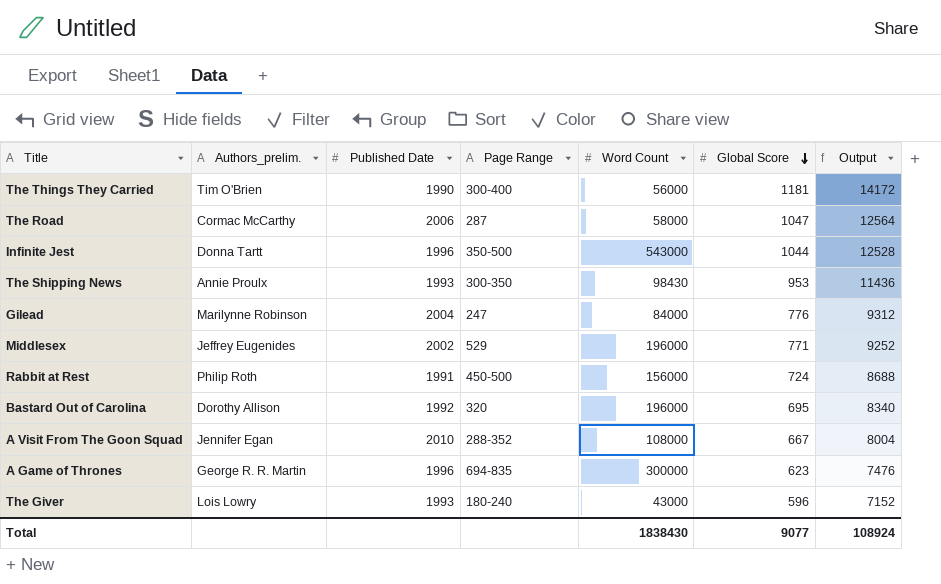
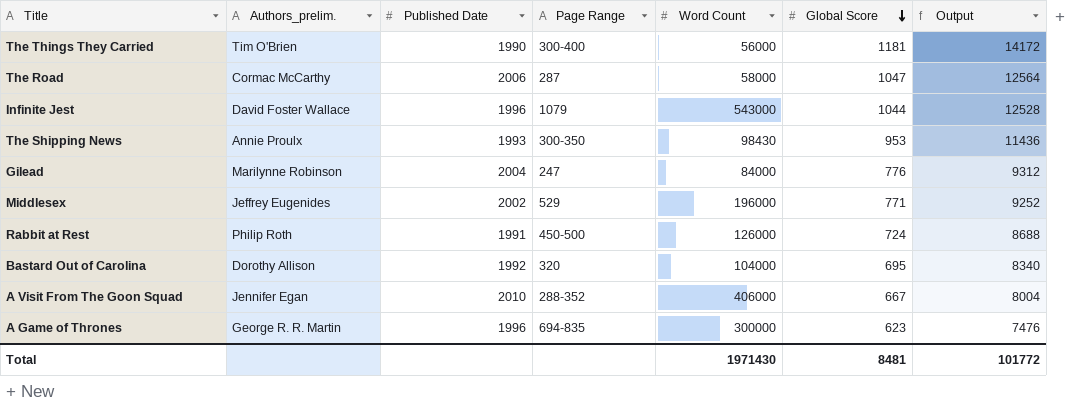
row The Giver: Lois Lowry | 1993 | 180-240 | 43000 | 596 | 7152 -> none
Infinite Jest | Authors_prelim.: Donna Tartt -> David Foster Wallace
Infinite Jest | Page Range: 350-500 -> 1079
Rabbit at Rest | Word Count: 156000 -> 126000
Bastard Out of Carolina | Word Count: 196000 -> 104000
A Visit From The Goon Squad | Word Count: 108000 -> 406000
Total | Word Count: 1838430 -> 1971430
Total | Global Score: 9077 -> 8481
Total | Output: 108924 -> 101772

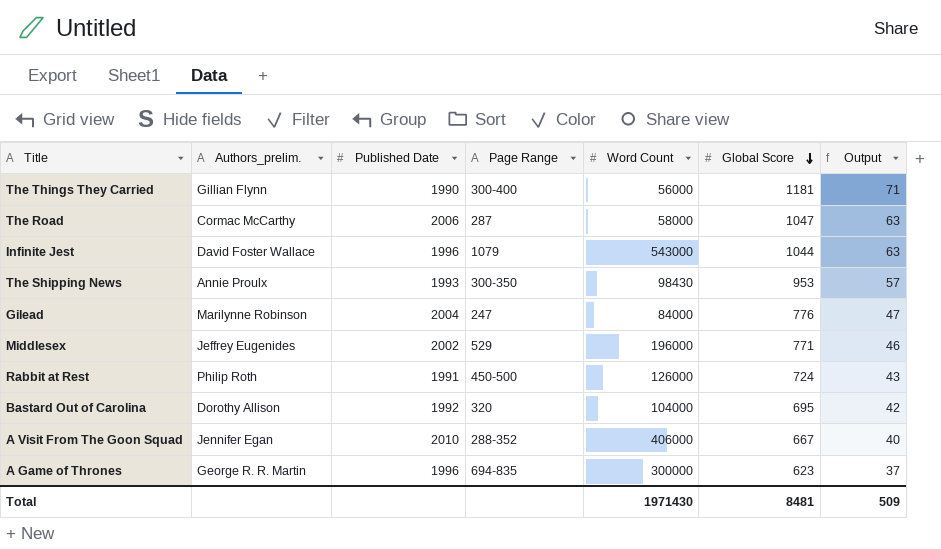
column Output | formula: [Global Score] * 12 -> [Global Score] * 0.06
The Things They Carried | Authors_prelim.: Tim O'Brien -> Gillian Flynn
Total | Output: 101772 -> 509

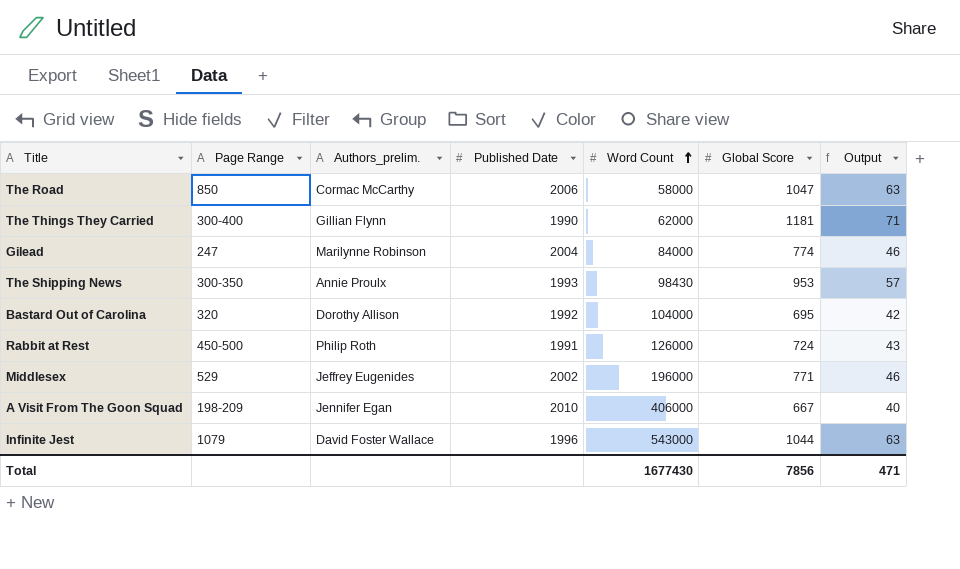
row order: Global Score descending -> Word Count ascending
column Page Range | position: 4 -> 2
row A Game of Thrones: George R. R. Martin | 1996 | 694-835 | 300000 | 623 | 37 -> none
The Road | Page Range: 287 -> 850
The Things They Carried | Word Count: 56000 -> 62000
Gilead | Global Score: 776 -> 774
Gilead | Output: 47 -> 46
A Visit From The Goon Squad | Page Range: 288-352 -> 198-209
Total | Word Count: 1971430 -> 1677430
Total | Global Score: 8481 -> 7856
Total | Output: 509 -> 471

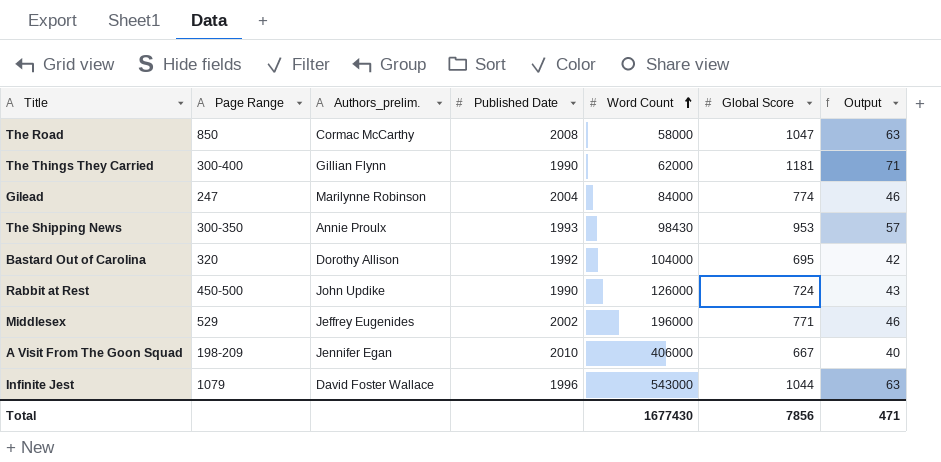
The Road | Published Date: 2006 -> 2008
Rabbit at Rest | Authors_prelim.: Philip Roth -> John Updike
Rabbit at Rest | Published Date: 1991 -> 1990

